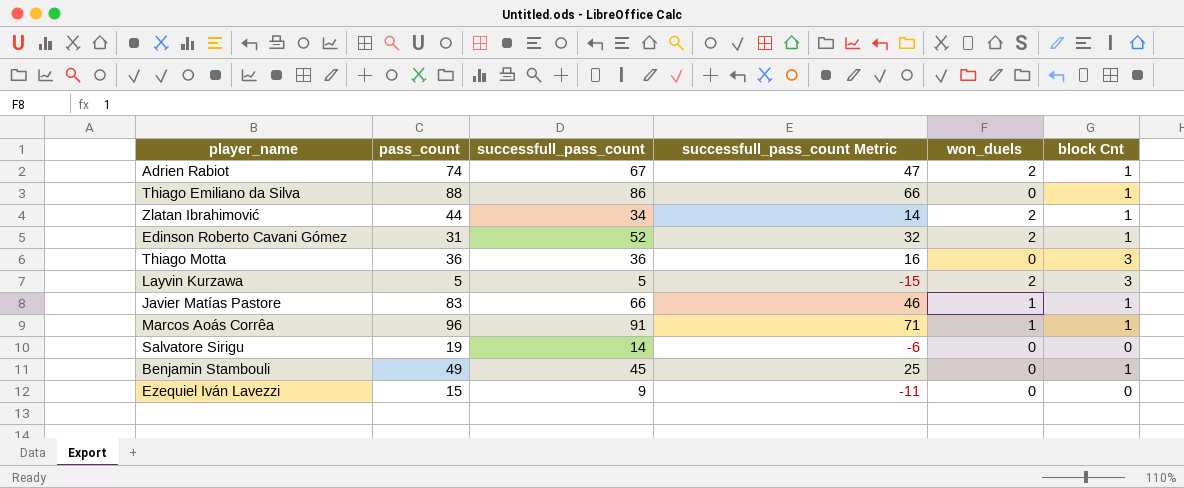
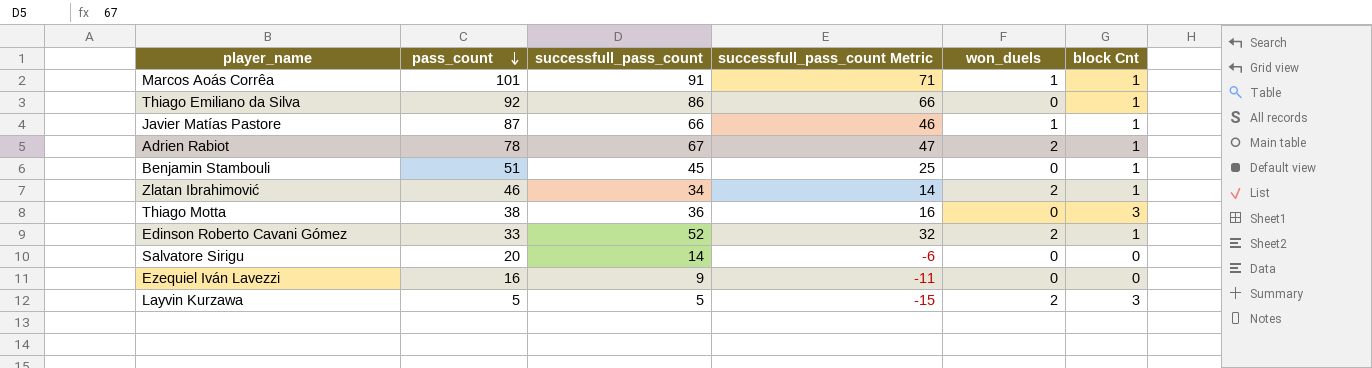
row order: none -> pass_count descending
Marcos Aoás Corrêa | pass_count: 96 -> 101
Thiago Emiliano da Silva | pass_count: 88 -> 92
Javier Matías Pastore | pass_count: 83 -> 87
Adrien Rabiot | pass_count: 74 -> 78
Benjamin Stambouli | pass_count: 49 -> 51
Zlatan Ibrahimović | pass_count: 44 -> 46
Thiago Motta | pass_count: 36 -> 38
Edinson Roberto Cavani Gómez | pass_count: 31 -> 33
Salvatore Sirigu | pass_count: 19 -> 20
Ezequiel Iván Lavezzi | pass_count: 15 -> 16

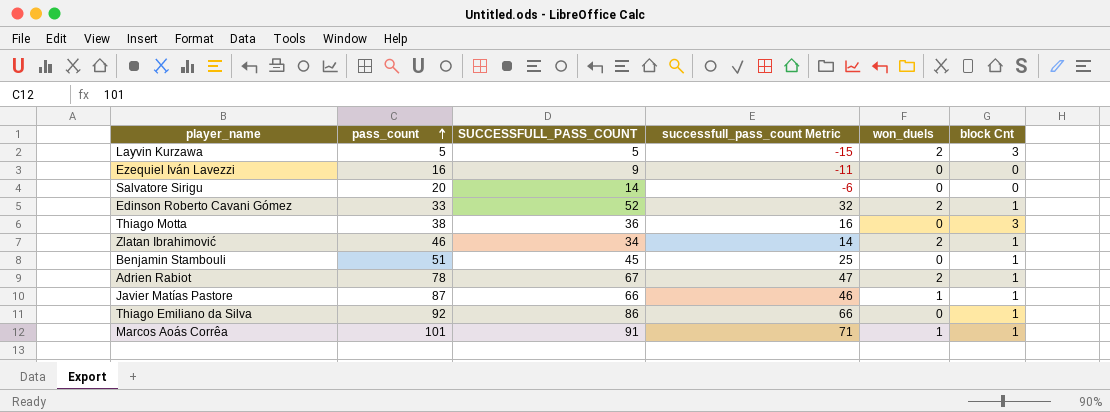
row order: pass_count descending -> pass_count ascending
column name: successfull_pass_count -> SUCCESSFULL_PASS_COUNT

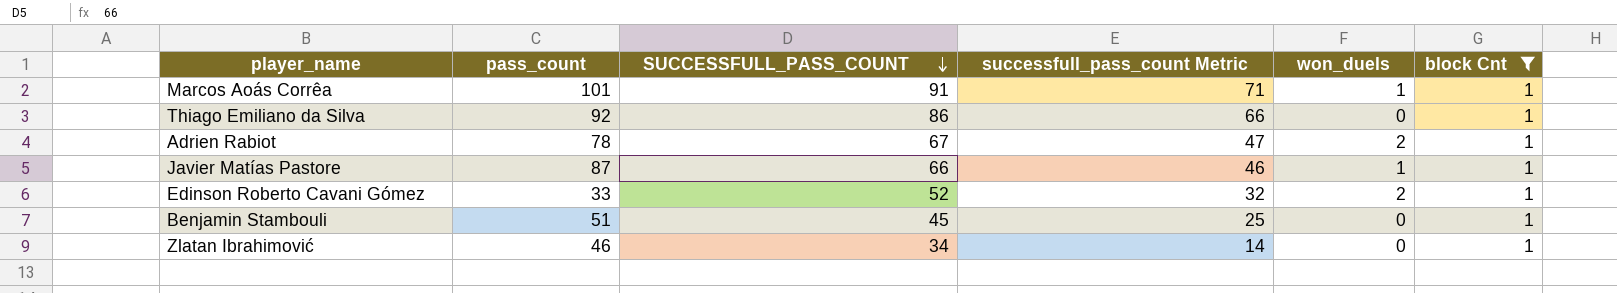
filter: none -> block Cnt = 1
row order: pass_count ascending -> SUCCESSFULL_PASS_COUNT descending
Zlatan Ibrahimović | won_duels: 2 -> 0

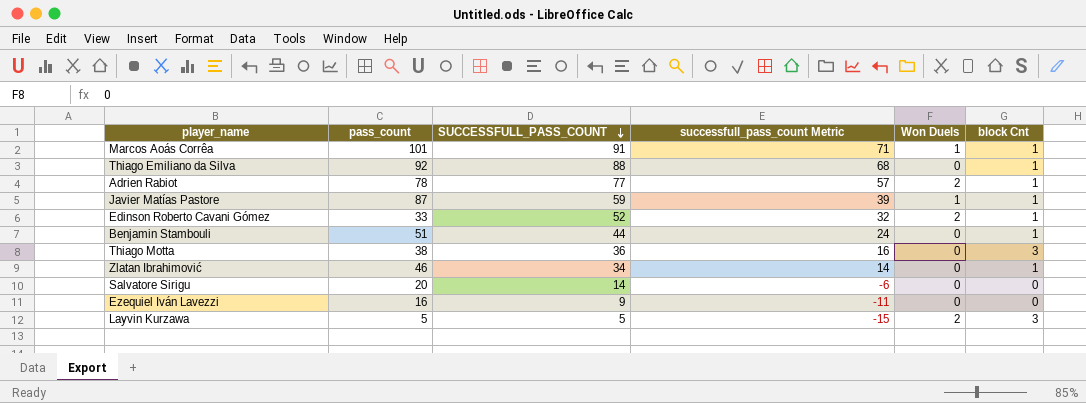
filter: block Cnt = 1 -> none
column name: won_duels -> Won Duels
Thiago Emiliano da Silva | SUCCESSFULL_PASS_COUNT: 86 -> 88
Thiago Emiliano da Silva | successfull_pass_count Metric: 66 -> 68
Adrien Rabiot | SUCCESSFULL_PASS_COUNT: 67 -> 77
Adrien Rabiot | successfull_pass_count Metric: 47 -> 57
Javier Matías Pastore | SUCCESSFULL_PASS_COUNT: 66 -> 59
Javier Matías Pastore | successfull_pass_count Metric: 46 -> 39
Benjamin Stambouli | SUCCESSFULL_PASS_COUNT: 45 -> 44
Benjamin Stambouli | successfull_pass_count Metric: 25 -> 24

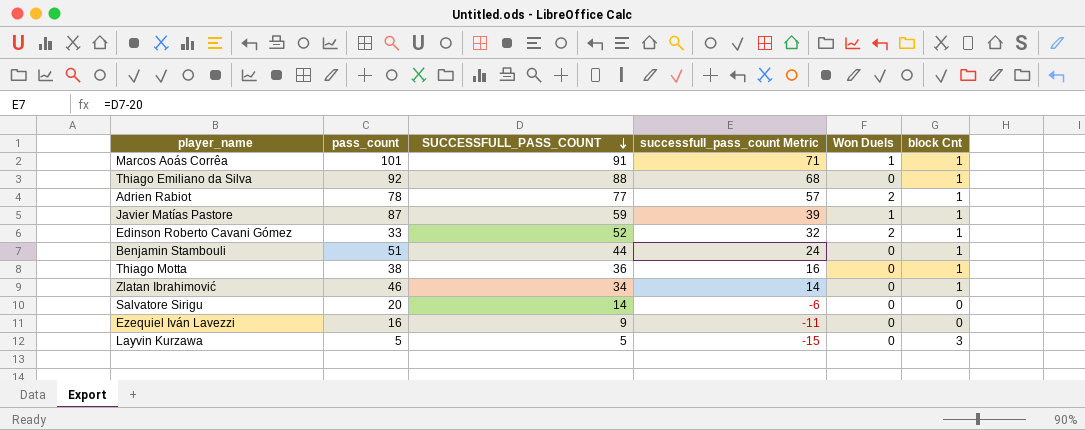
Thiago Motta | block Cnt: 3 -> 1
Layvin Kurzawa | Won Duels: 2 -> 0

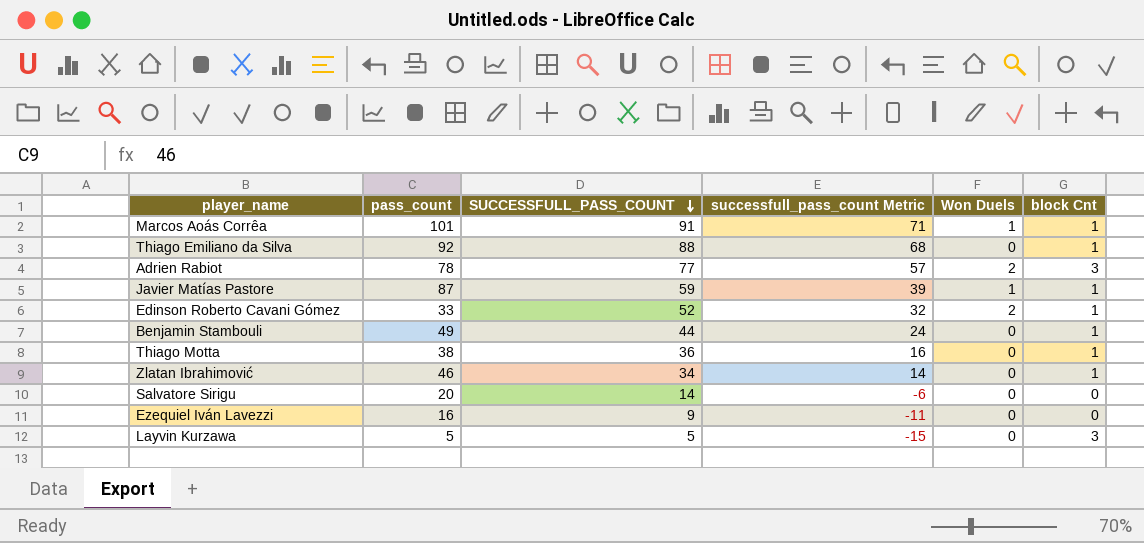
Adrien Rabiot | block Cnt: 1 -> 3
Benjamin Stambouli | pass_count: 51 -> 49

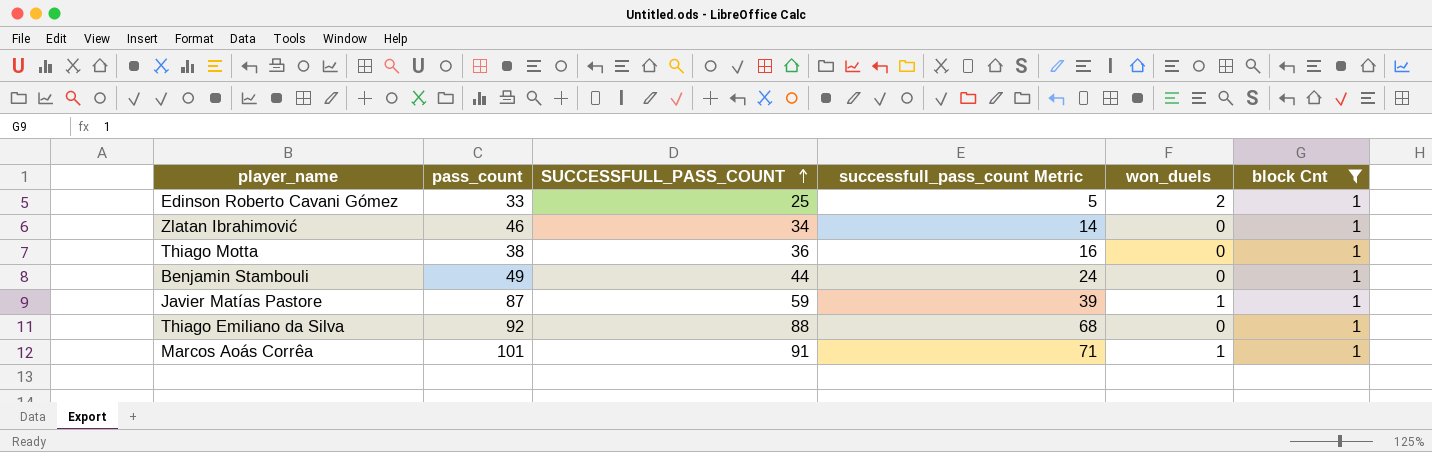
filter: none -> block Cnt = 1
row order: SUCCESSFULL_PASS_COUNT descending -> SUCCESSFULL_PASS_COUNT ascending
column name: Won Duels -> won_duels
Edinson Roberto Cavani Gómez | SUCCESSFULL_PASS_COUNT: 52 -> 25
Edinson Roberto Cavani Gómez | successfull_pass_count Metric: 32 -> 5

